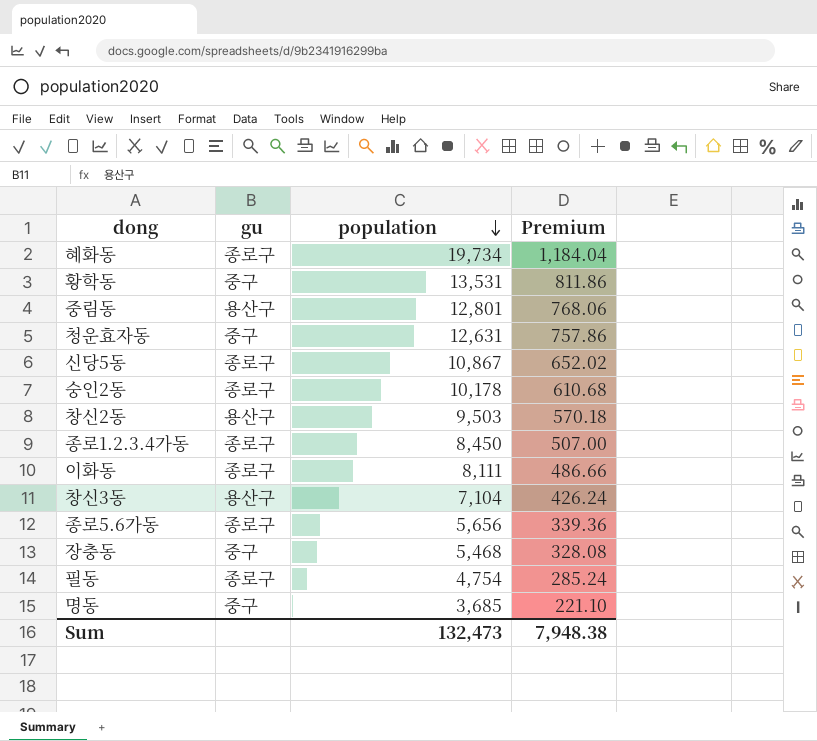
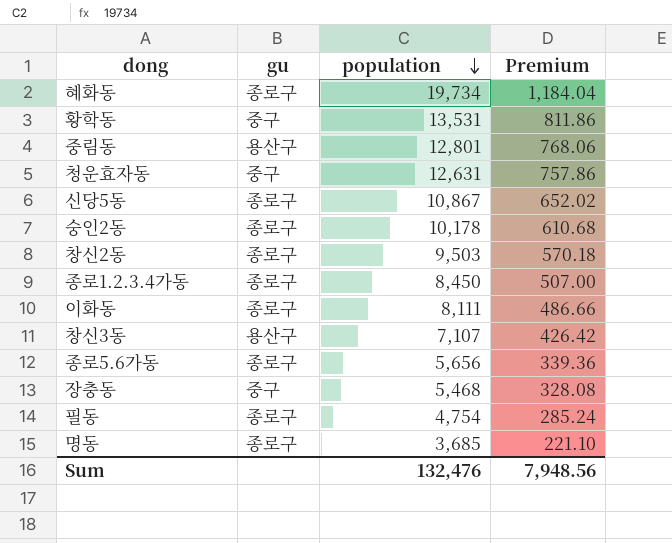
창신2동 | gu: 용산구 -> 종로구
창신3동 | population: 7,104 -> 7,107
창신3동 | Premium: 426.24 -> 426.42
명동 | gu: 중구 -> 종로구
Sum | population: 132,473 -> 132,476
Sum | Premium: 7,948.38 -> 7,948.56

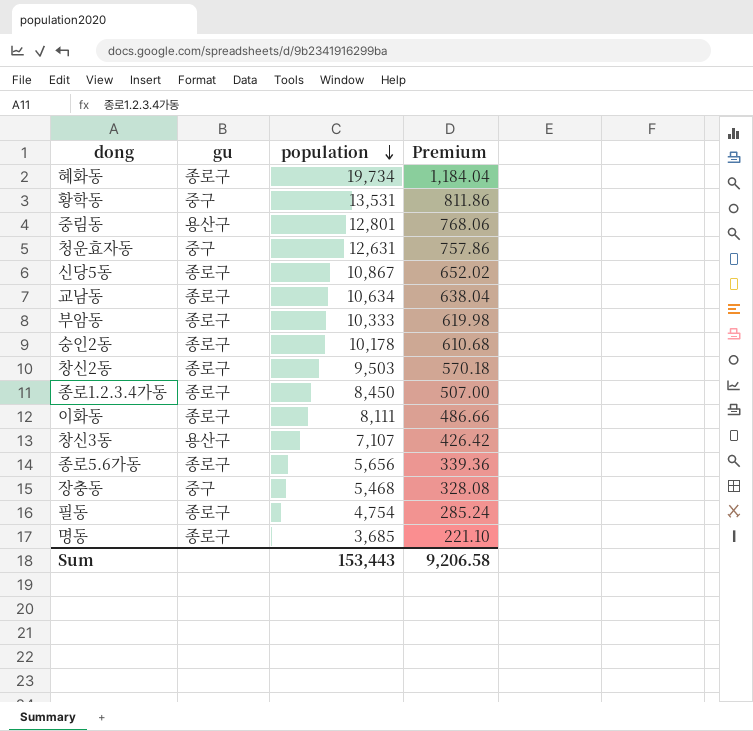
row 교남동: none -> 종로구 | 10,634 | 638.04
row 부암동: none -> 종로구 | 10,333 | 619.98
Sum | population: 132,476 -> 153,443
Sum | Premium: 7,948.56 -> 9,206.58

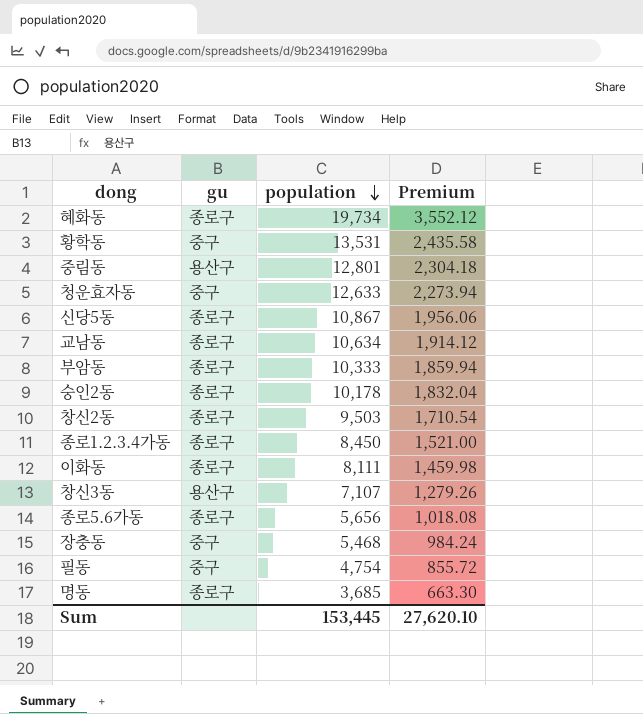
column Premium | formula: [population] * 0.06 -> [population] * 0.18
청운효자동 | population: 12,631 -> 12,633
필동 | gu: 종로구 -> 중구
Sum | population: 153,443 -> 153,445
Sum | Premium: 9,206.58 -> 27,620.10

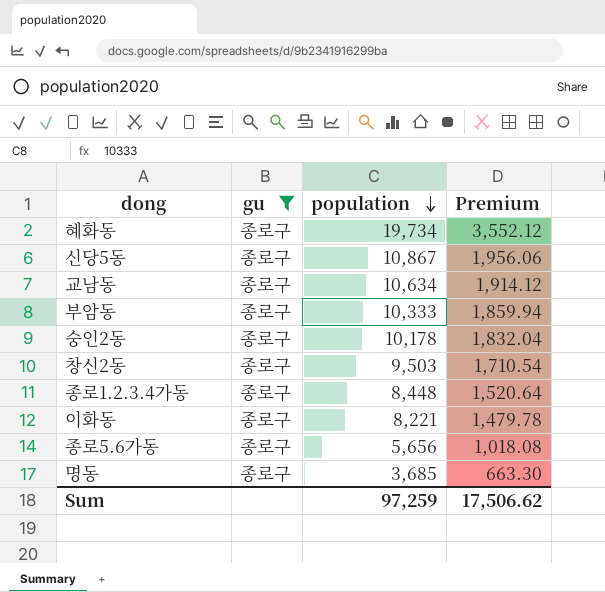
filter: none -> gu = 종로구
종로1.2.3.4가동 | population: 8,450 -> 8,448
종로1.2.3.4가동 | Premium: 1,521.00 -> 1,520.64
이화동 | population: 8,111 -> 8,221
이화동 | Premium: 1,459.98 -> 1,479.78
Sum | population: 153,445 -> 97,259
Sum | Premium: 27,620.10 -> 17,506.62

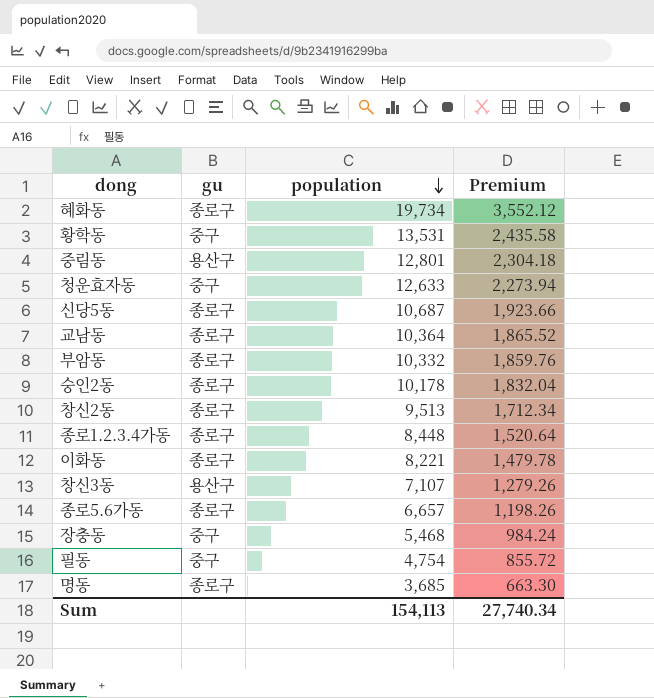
filter: gu = 종로구 -> none
신당5동 | population: 10,867 -> 10,687
신당5동 | Premium: 1,956.06 -> 1,923.66
교남동 | population: 10,634 -> 10,364
교남동 | Premium: 1,914.12 -> 1,865.52
부암동 | population: 10,333 -> 10,332
부암동 | Premium: 1,859.94 -> 1,859.76
창신2동 | population: 9,503 -> 9,513
창신2동 | Premium: 1,710.54 -> 1,712.34
종로5.6가동 | population: 5,656 -> 6,657
종로5.6가동 | Premium: 1,018.08 -> 1,198.26
Sum | population: 97,259 -> 154,113
Sum | Premium: 17,506.62 -> 27,740.34

